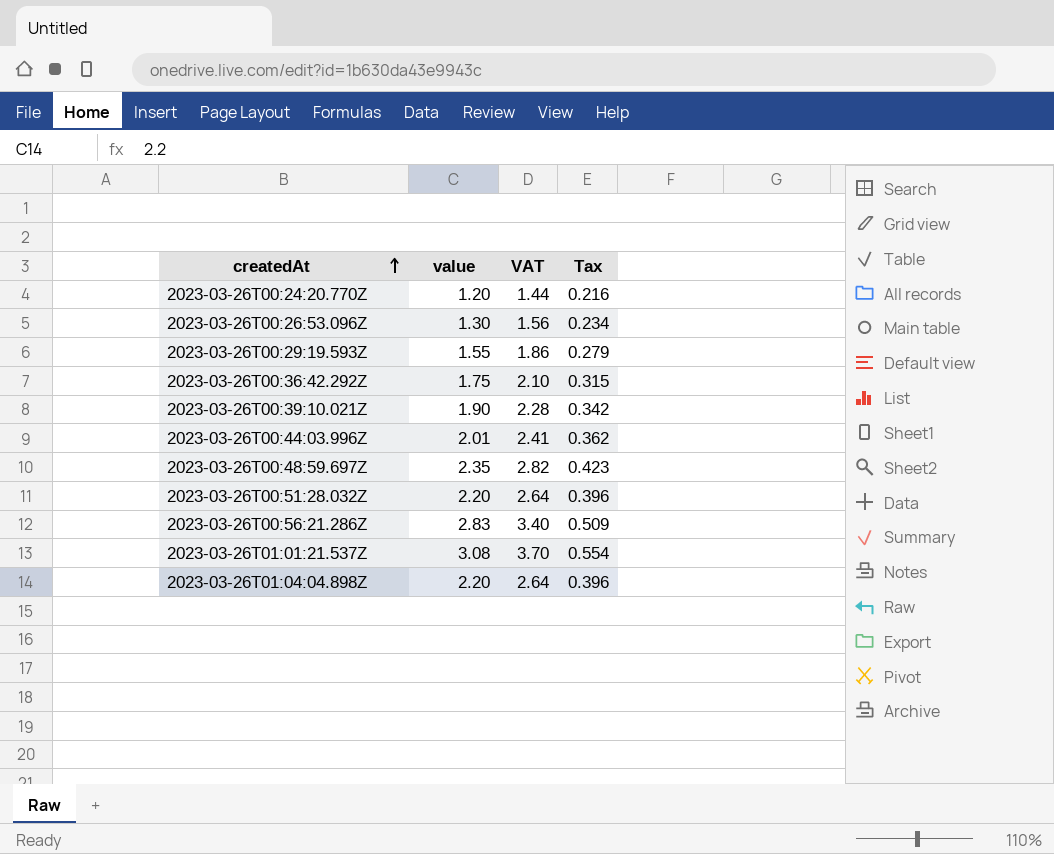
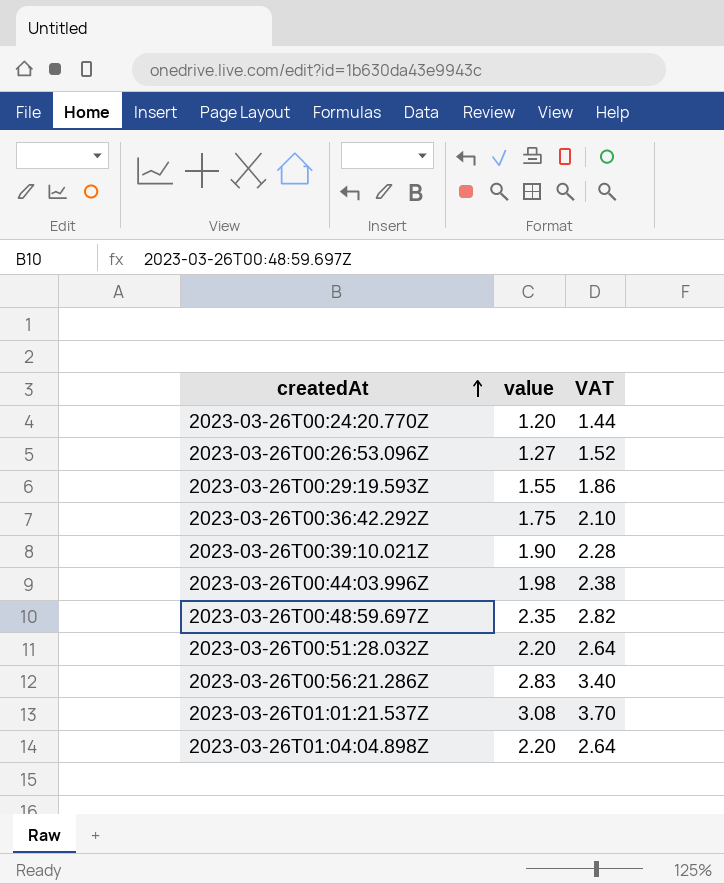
column Tax | formula: [value] * 0.18 -> none
2023-03-26T00:26:53.096Z | value: 1.30 -> 1.27
2023-03-26T00:26:53.096Z | VAT: 1.56 -> 1.52
2023-03-26T00:44:03.996Z | value: 2.01 -> 1.98
2023-03-26T00:44:03.996Z | VAT: 2.41 -> 2.38

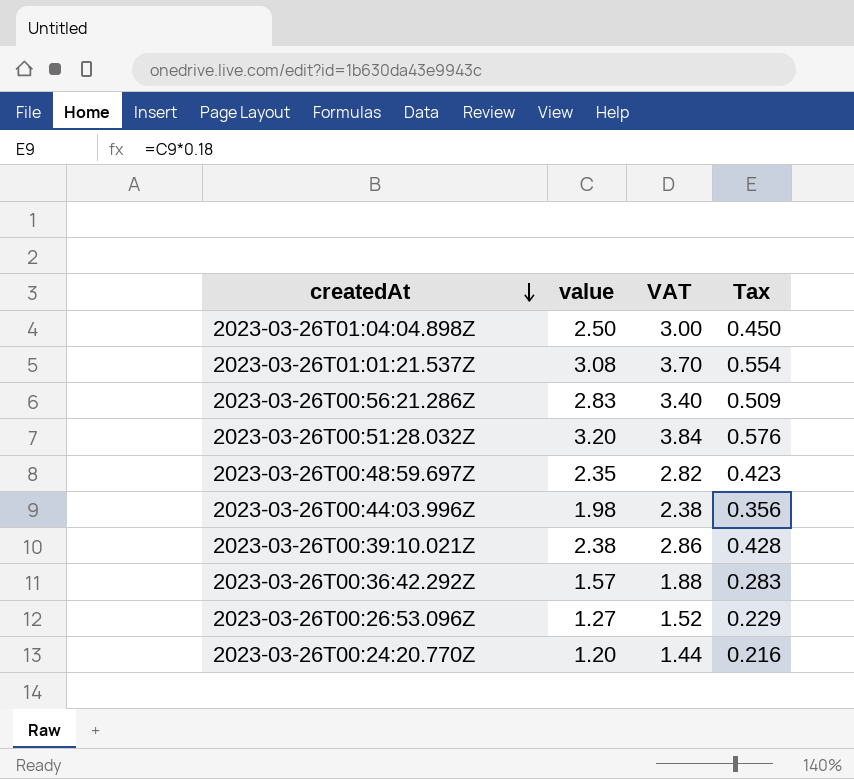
row order: createdAt ascending -> createdAt descending
column Tax | formula: none -> [value] * 0.18
row 2023-03-26T00:29:19.593Z: 1.55 | 1.86 -> none
2023-03-26T01:04:04.898Z | value: 2.20 -> 2.50
2023-03-26T01:04:04.898Z | VAT: 2.64 -> 3.00
2023-03-26T00:51:28.032Z | value: 2.20 -> 3.20
2023-03-26T00:51:28.032Z | VAT: 2.64 -> 3.84
2023-03-26T00:39:10.021Z | value: 1.90 -> 2.38
2023-03-26T00:39:10.021Z | VAT: 2.28 -> 2.86
2023-03-26T00:36:42.292Z | value: 1.75 -> 1.57
2023-03-26T00:36:42.292Z | VAT: 2.10 -> 1.88

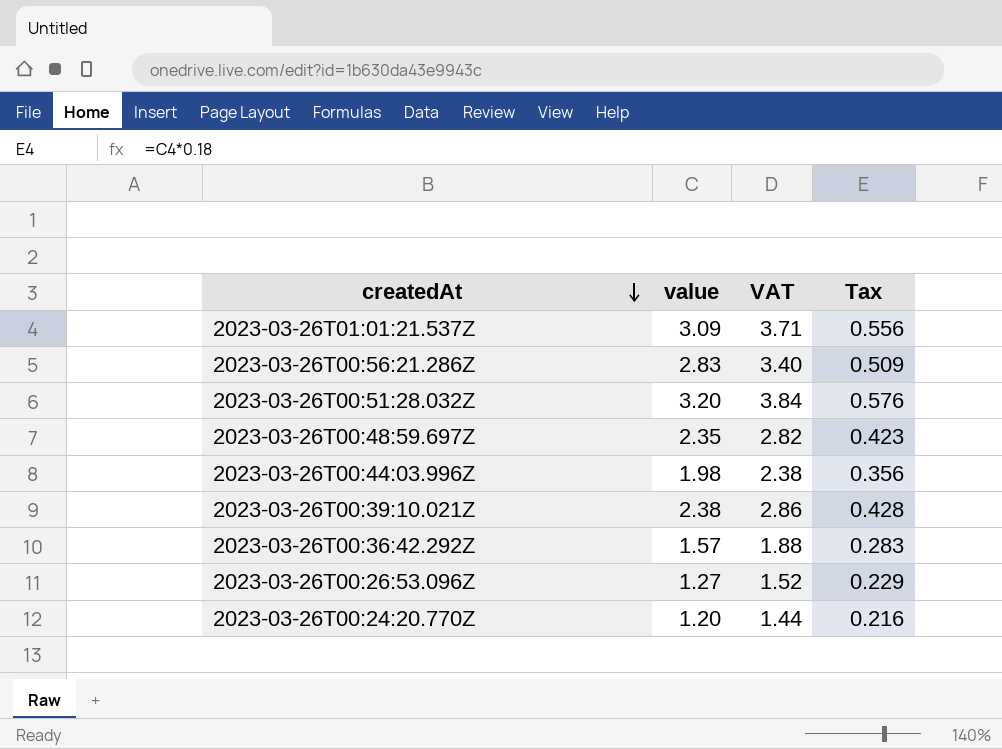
row 2023-03-26T01:04:04.898Z: 2.50 | 3.00 | 0.450 -> none
2023-03-26T01:01:21.537Z | value: 3.08 -> 3.09
2023-03-26T01:01:21.537Z | VAT: 3.70 -> 3.71
2023-03-26T01:01:21.537Z | Tax: 0.554 -> 0.556

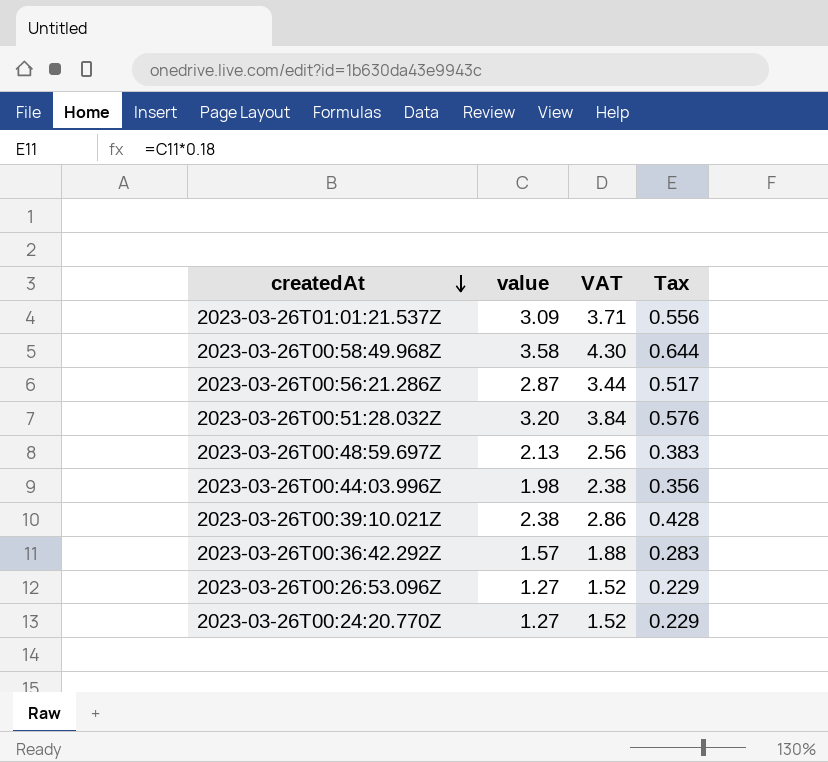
row 2023-03-26T00:58:49.968Z: none -> 3.58 | 4.30 | 0.644
2023-03-26T00:56:21.286Z | value: 2.83 -> 2.87
2023-03-26T00:56:21.286Z | VAT: 3.40 -> 3.44
2023-03-26T00:56:21.286Z | Tax: 0.509 -> 0.517
2023-03-26T00:48:59.697Z | value: 2.35 -> 2.13
2023-03-26T00:48:59.697Z | VAT: 2.82 -> 2.56
2023-03-26T00:48:59.697Z | Tax: 0.423 -> 0.383
2023-03-26T00:24:20.770Z | value: 1.20 -> 1.27
2023-03-26T00:24:20.770Z | VAT: 1.44 -> 1.52
2023-03-26T00:24:20.770Z | Tax: 0.216 -> 0.229

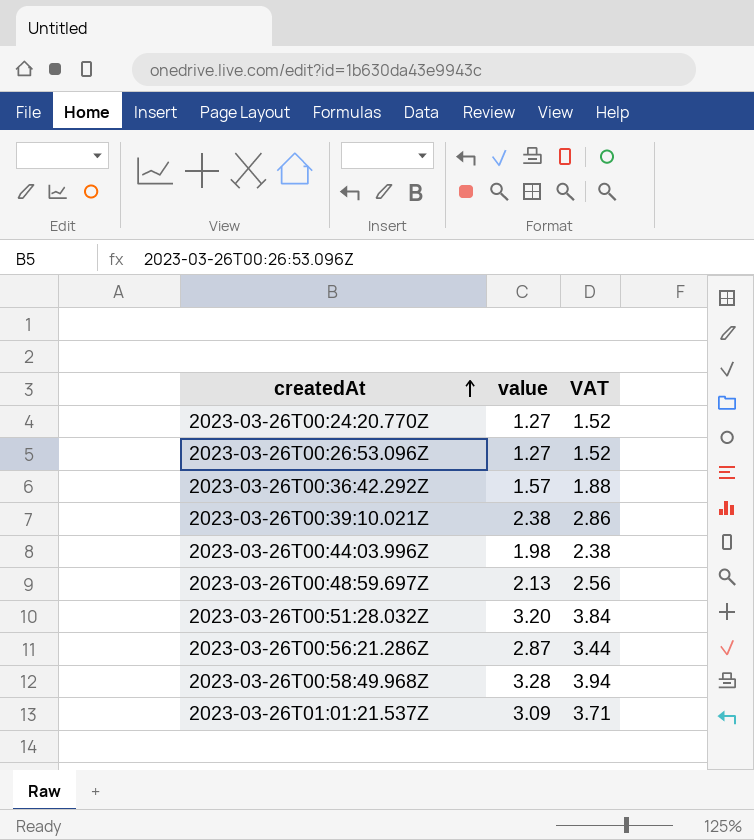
row order: createdAt descending -> createdAt ascending
column Tax | formula: [value] * 0.18 -> none
2023-03-26T00:58:49.968Z | value: 3.58 -> 3.28
2023-03-26T00:58:49.968Z | VAT: 4.30 -> 3.94

